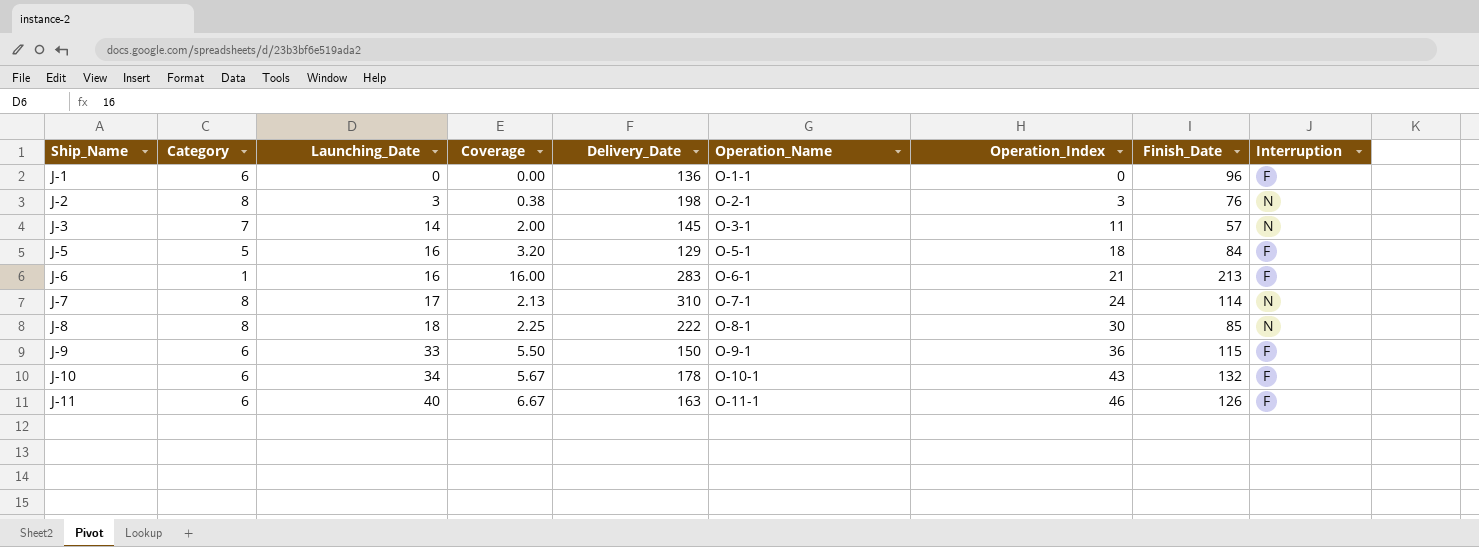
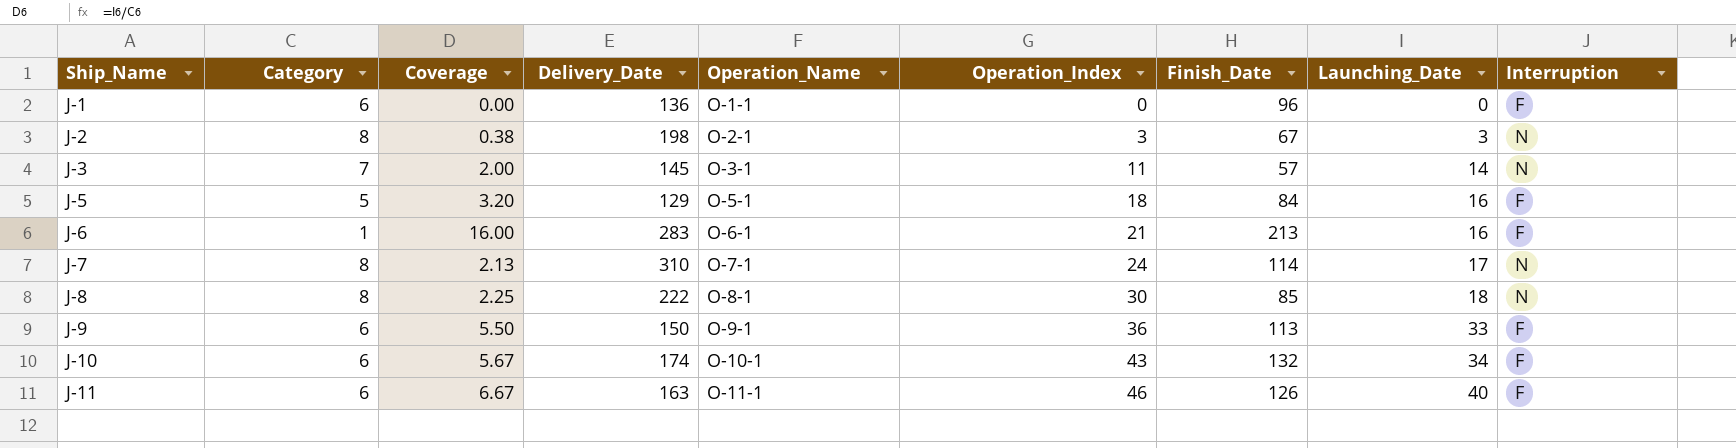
column Launching_Date | position: 3 -> 8
J-2 | Finish_Date: 76 -> 67
J-9 | Finish_Date: 115 -> 113
J-10 | Delivery_Date: 178 -> 174

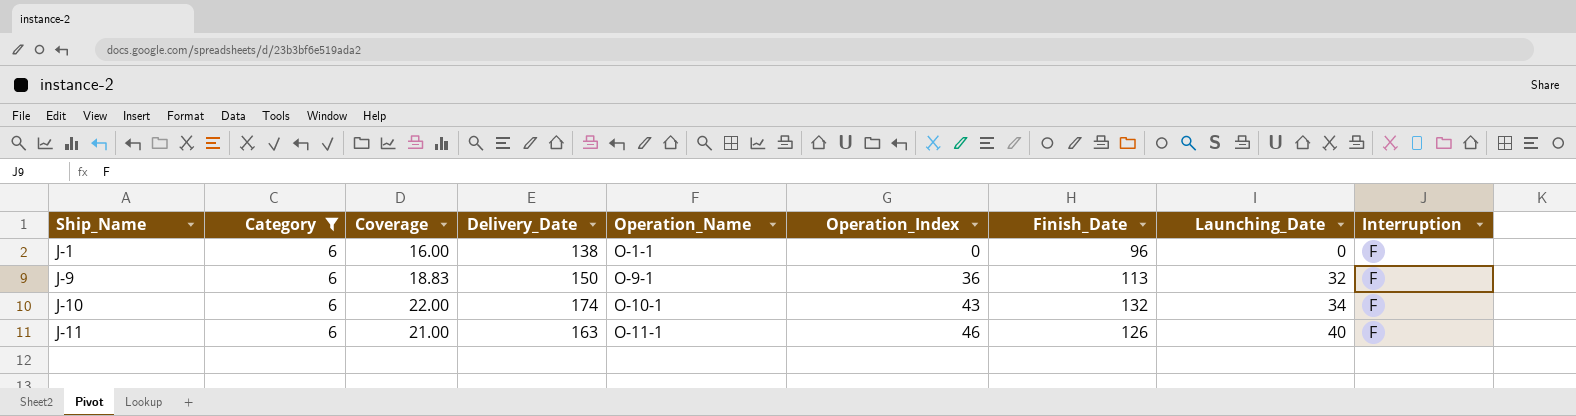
filter: none -> Category = 6
column Coverage | formula: [Launching_Date] / [Category] -> [Finish_Date] / [Category]
J-1 | Delivery_Date: 136 -> 138
J-9 | Launching_Date: 33 -> 32

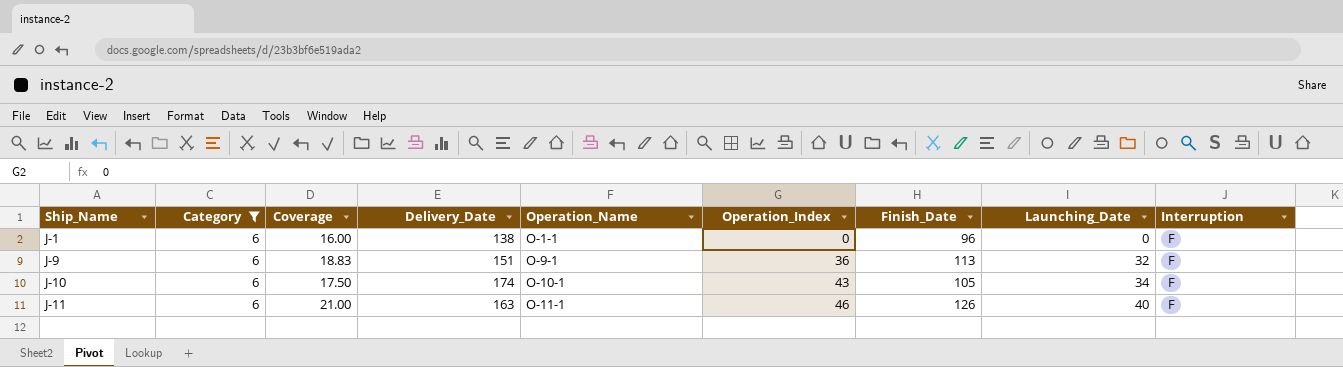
J-9 | Delivery_Date: 150 -> 151
J-10 | Coverage: 22.00 -> 17.50
J-10 | Finish_Date: 132 -> 105

